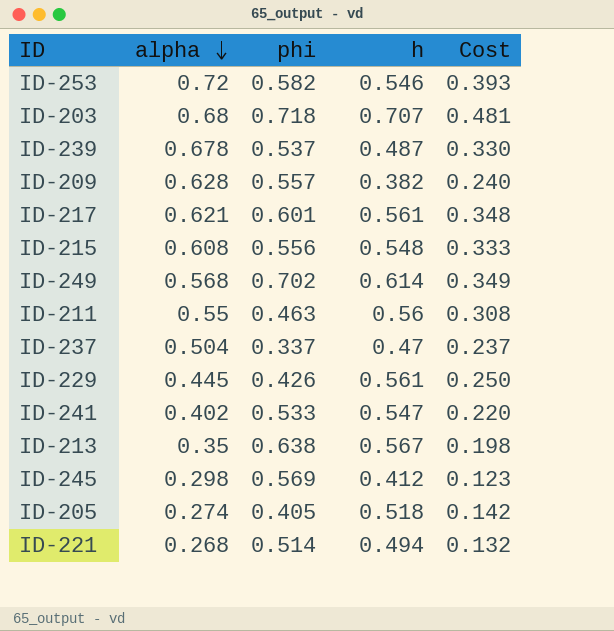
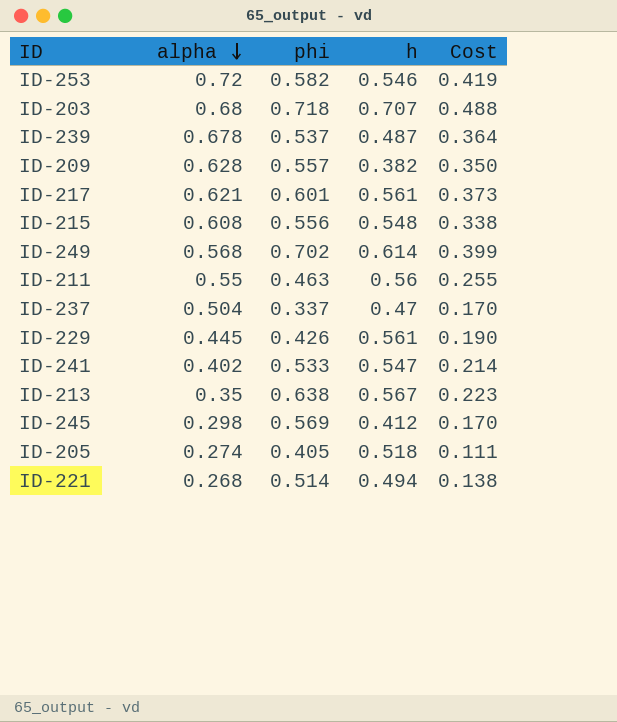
column Cost | formula: [alpha] * [h] -> [alpha] * [phi]

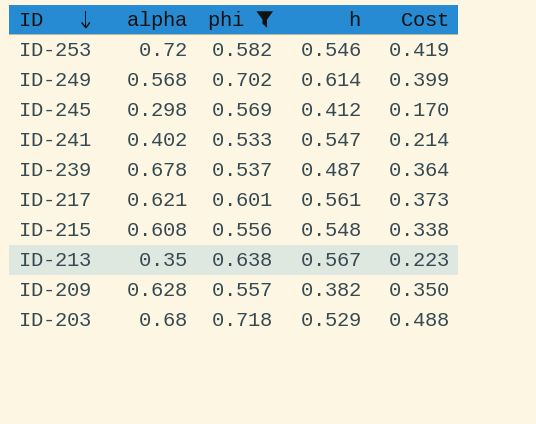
filter: none -> phi >= 0.533
row order: alpha descending -> ID descending
ID-203 | h: 0.707 -> 0.529

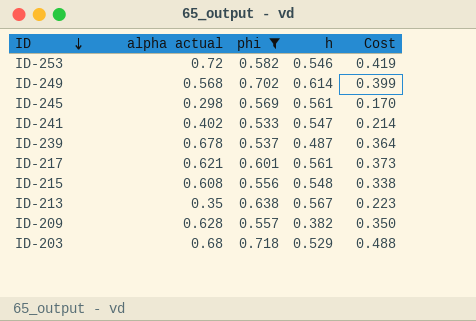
column name: alpha -> alpha actual
ID-245 | h: 0.412 -> 0.561

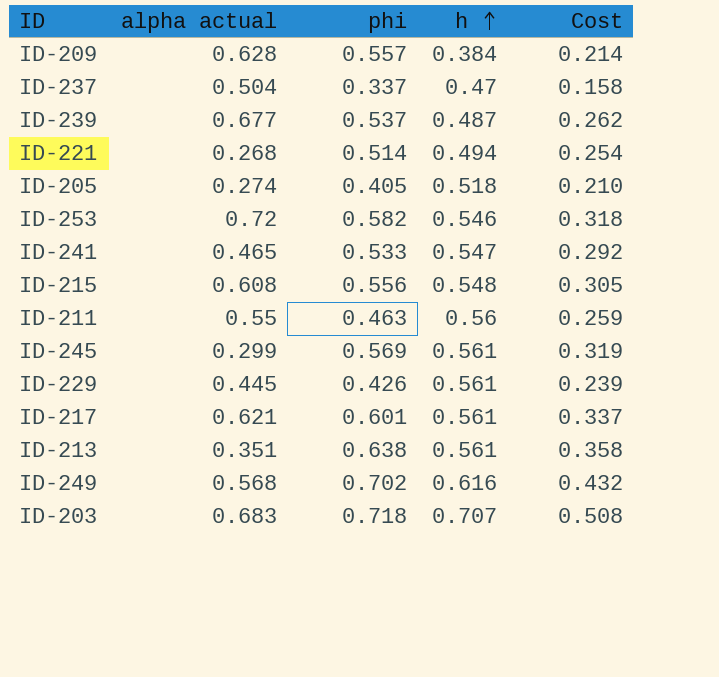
filter: phi >= 0.533 -> none
row order: ID descending -> h ascending
column Cost | formula: [alpha actual] * [phi] -> [phi] * [h]
ID-209 | h: 0.382 -> 0.384
ID-239 | alpha actual: 0.678 -> 0.677
ID-241 | alpha actual: 0.402 -> 0.465
ID-245 | alpha actual: 0.298 -> 0.299
ID-213 | alpha actual: 0.35 -> 0.351
ID-213 | h: 0.567 -> 0.561
ID-249 | h: 0.614 -> 0.616
ID-203 | alpha actual: 0.68 -> 0.683
ID-203 | h: 0.529 -> 0.707

